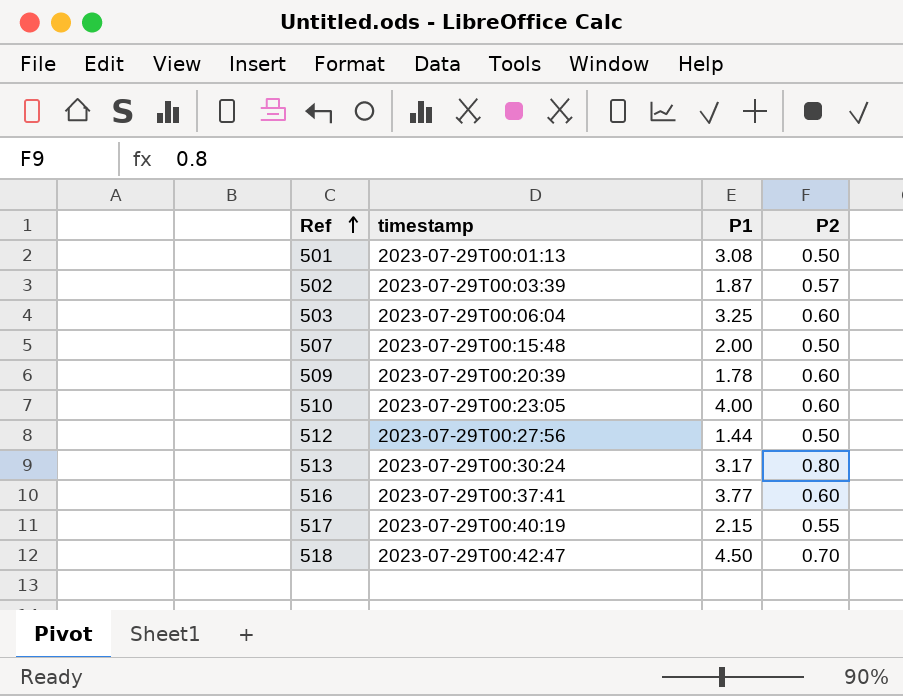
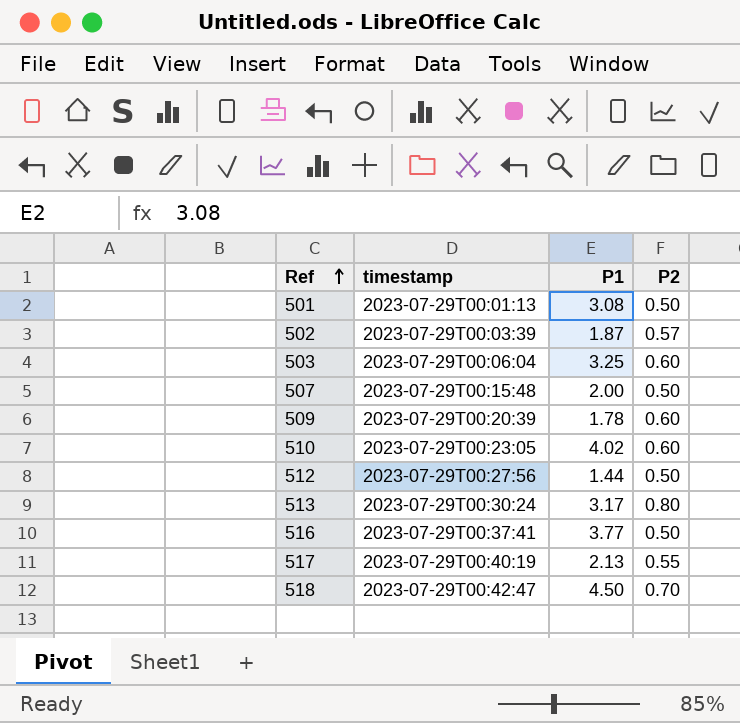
510 | P1: 4.00 -> 4.02
516 | P2: 0.60 -> 0.50
517 | P1: 2.15 -> 2.13

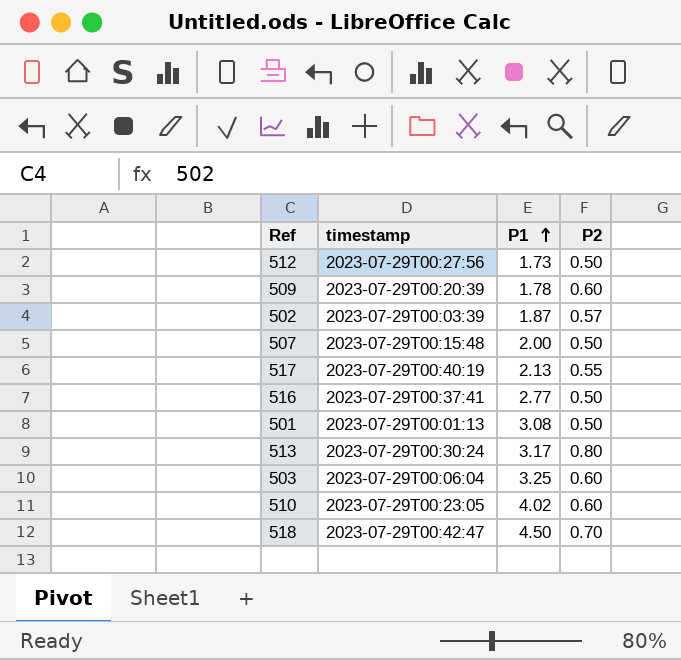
row order: Ref ascending -> P1 ascending
512 | P1: 1.44 -> 1.73
516 | P1: 3.77 -> 2.77

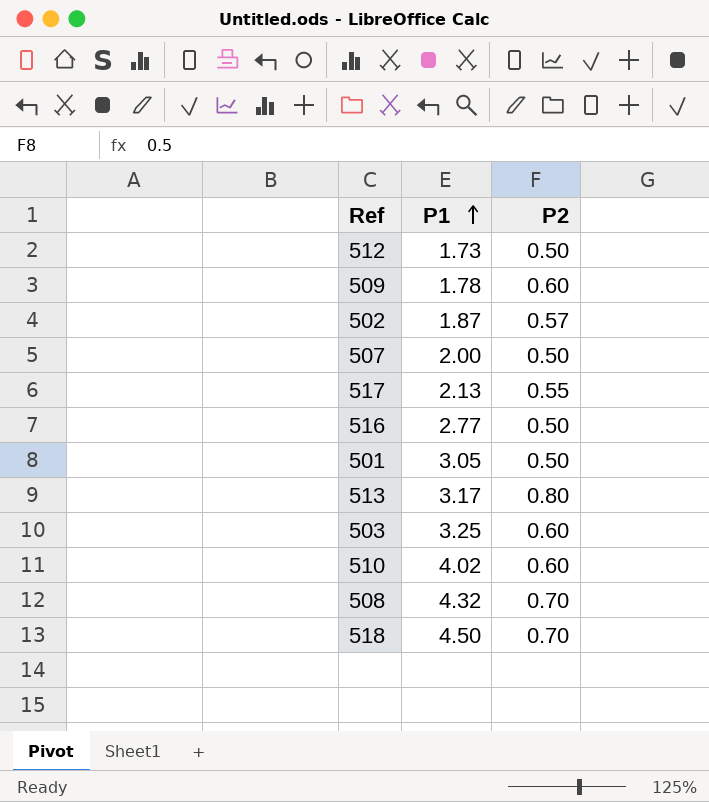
column timestamp | position: 2 -> none
501 | P1: 3.08 -> 3.05
row 508: none -> 4.32 | 0.70

